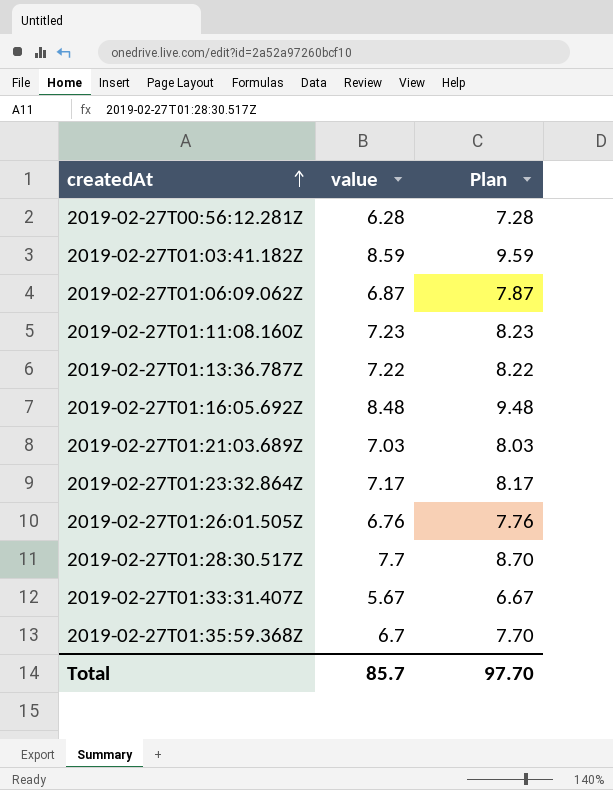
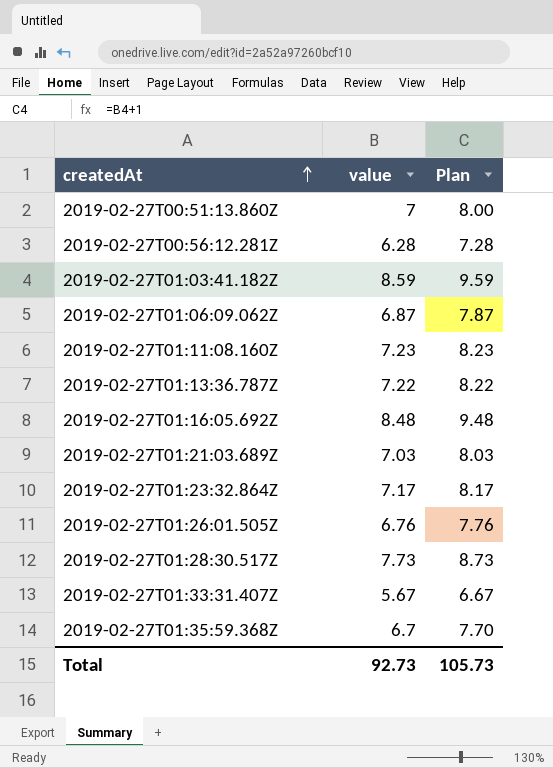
row 2019-02-27T00:51:13.860Z: none -> 7 | 8.00
2019-02-27T01:28:30.517Z | value: 7.7 -> 7.73
2019-02-27T01:28:30.517Z | Plan: 8.70 -> 8.73
Total | value: 85.7 -> 92.73
Total | Plan: 97.70 -> 105.73

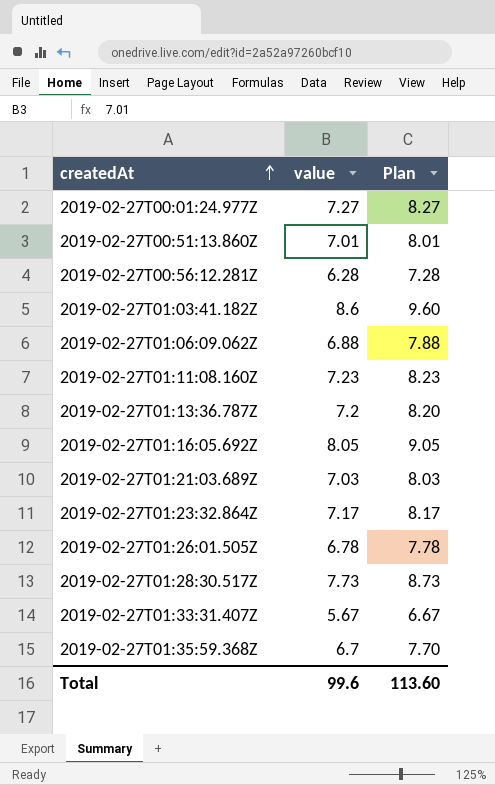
row 2019-02-27T00:01:24.977Z: none -> 7.27 | 8.27
2019-02-27T00:51:13.860Z | value: 7 -> 7.01
2019-02-27T00:51:13.860Z | Plan: 8.00 -> 8.01
2019-02-27T01:03:41.182Z | value: 8.59 -> 8.6
2019-02-27T01:03:41.182Z | Plan: 9.59 -> 9.60
2019-02-27T01:06:09.062Z | value: 6.87 -> 6.88
2019-02-27T01:06:09.062Z | Plan: 7.87 -> 7.88
2019-02-27T01:13:36.787Z | value: 7.22 -> 7.2
2019-02-27T01:13:36.787Z | Plan: 8.22 -> 8.20
2019-02-27T01:16:05.692Z | value: 8.48 -> 8.05
2019-02-27T01:16:05.692Z | Plan: 9.48 -> 9.05
2019-02-27T01:26:01.505Z | value: 6.76 -> 6.78
2019-02-27T01:26:01.505Z | Plan: 7.76 -> 7.78
Total | value: 92.73 -> 99.6
Total | Plan: 105.73 -> 113.60

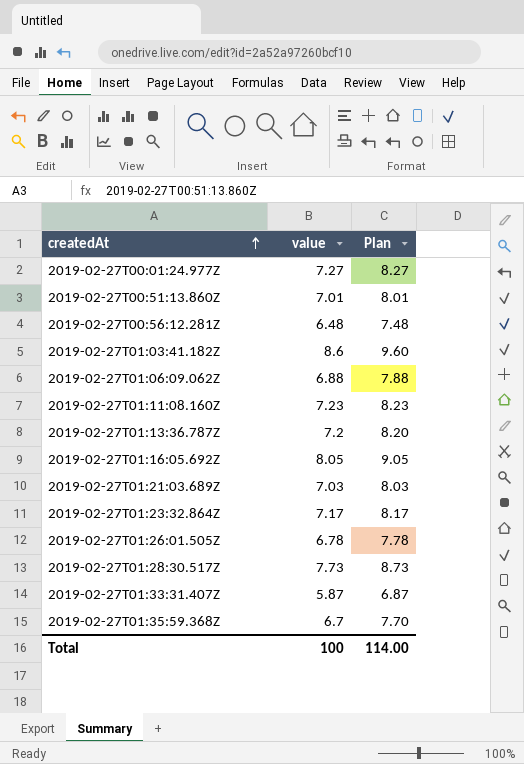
2019-02-27T00:56:12.281Z | value: 6.28 -> 6.48
2019-02-27T00:56:12.281Z | Plan: 7.28 -> 7.48
2019-02-27T01:33:31.407Z | value: 5.67 -> 5.87
2019-02-27T01:33:31.407Z | Plan: 6.67 -> 6.87
Total | value: 99.6 -> 100
Total | Plan: 113.60 -> 114.00

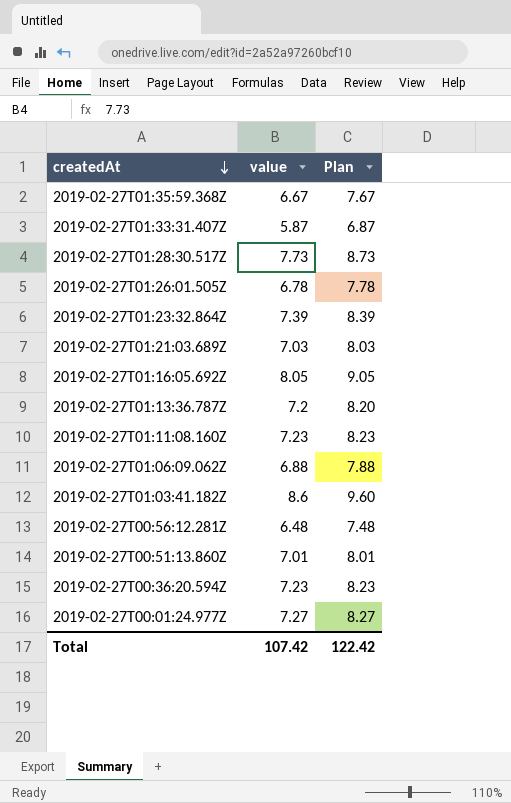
row order: createdAt ascending -> createdAt descending
2019-02-27T01:35:59.368Z | value: 6.7 -> 6.67
2019-02-27T01:35:59.368Z | Plan: 7.70 -> 7.67
2019-02-27T01:23:32.864Z | value: 7.17 -> 7.39
2019-02-27T01:23:32.864Z | Plan: 8.17 -> 8.39
row 2019-02-27T00:36:20.594Z: none -> 7.23 | 8.23
Total | value: 100 -> 107.42
Total | Plan: 114.00 -> 122.42

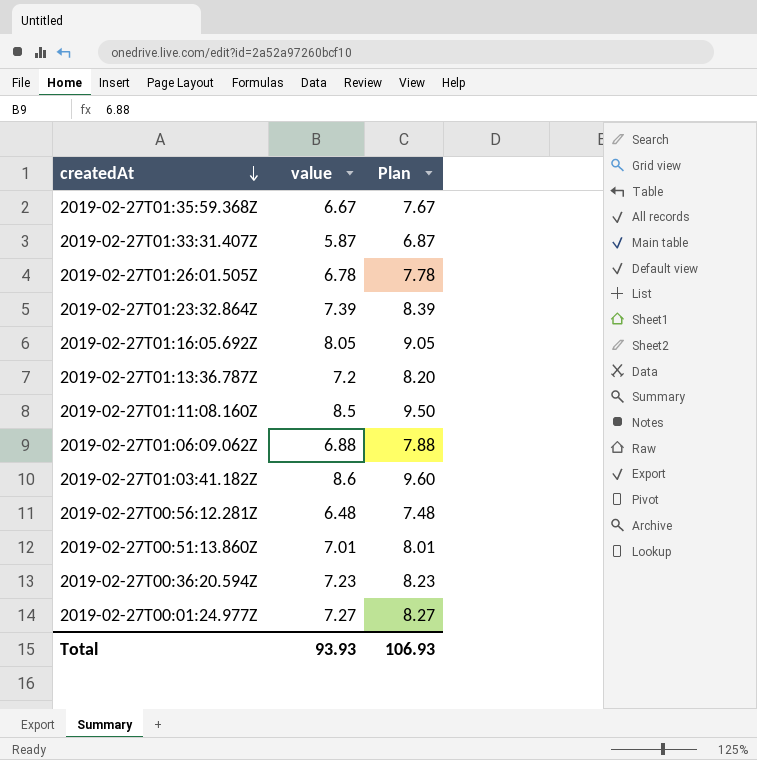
row 2019-02-27T01:28:30.517Z: 7.73 | 8.73 -> none
row 2019-02-27T01:21:03.689Z: 7.03 | 8.03 -> none
2019-02-27T01:11:08.160Z | value: 7.23 -> 8.5
2019-02-27T01:11:08.160Z | Plan: 8.23 -> 9.50
Total | value: 107.42 -> 93.93
Total | Plan: 122.42 -> 106.93

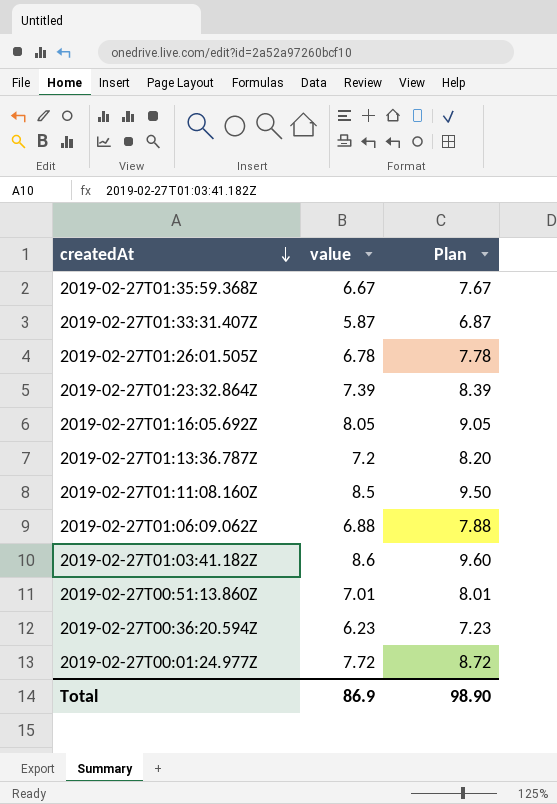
row 2019-02-27T00:56:12.281Z: 6.48 | 7.48 -> none
2019-02-27T00:36:20.594Z | value: 7.23 -> 6.23
2019-02-27T00:36:20.594Z | Plan: 8.23 -> 7.23
2019-02-27T00:01:24.977Z | value: 7.27 -> 7.72
2019-02-27T00:01:24.977Z | Plan: 8.27 -> 8.72
Total | value: 93.93 -> 86.9
Total | Plan: 106.93 -> 98.90

